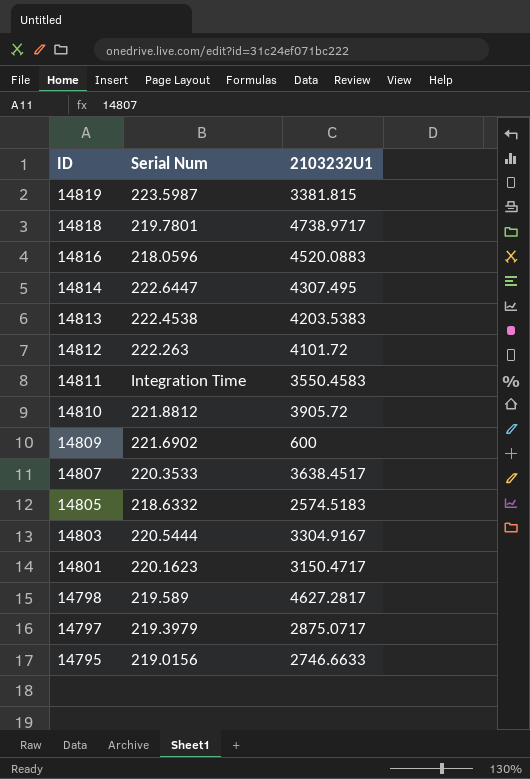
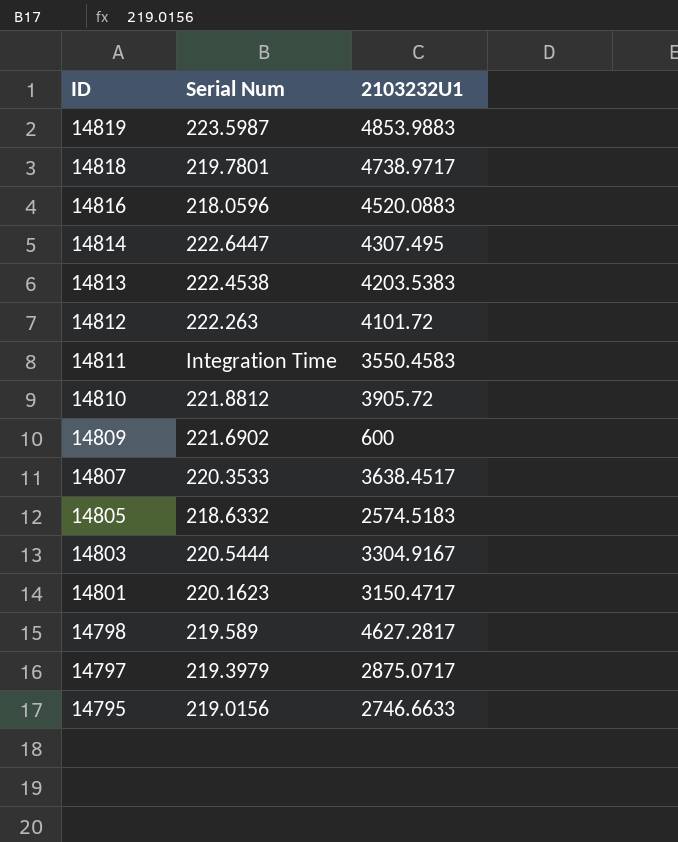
14819 | 2103232U1: 3381.815 -> 4853.9883

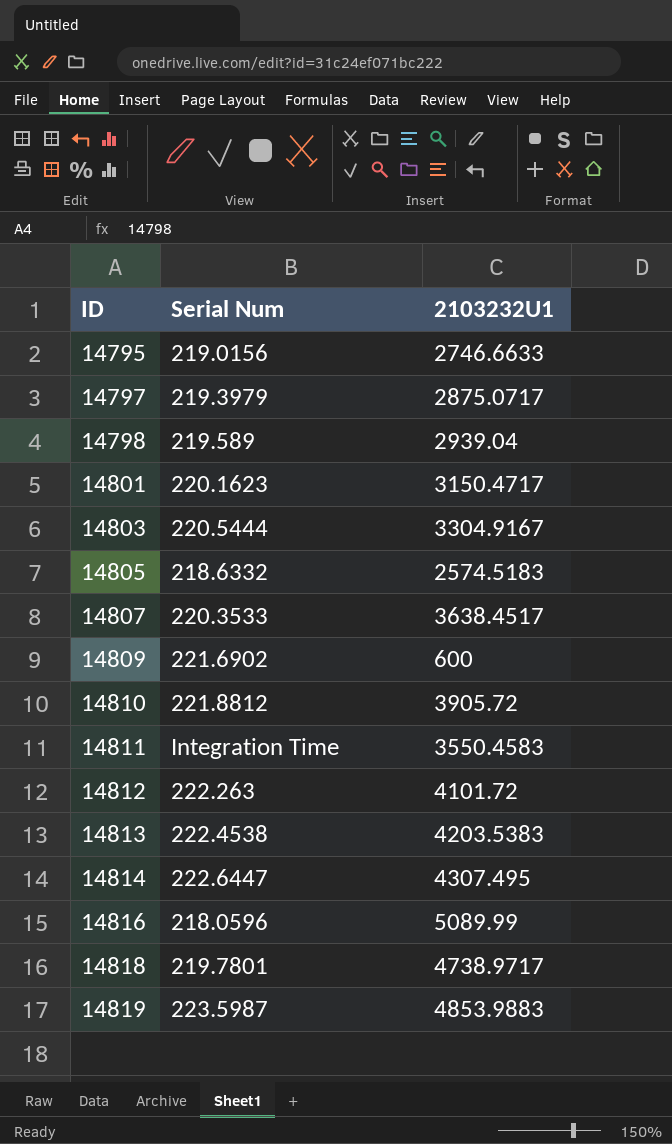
row order: ID descending -> ID ascending
14798 | 2103232U1: 4627.2817 -> 2939.04
14816 | 2103232U1: 4520.0883 -> 5089.99

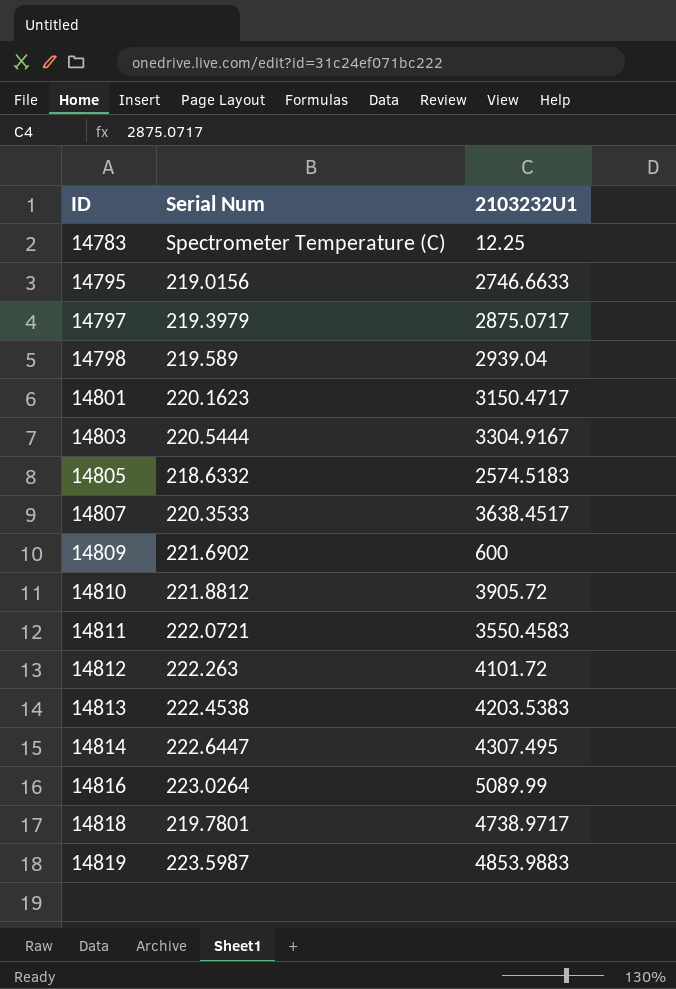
row 14783: none -> Spectrometer Temperature (C) | 12.25
14811 | Serial Num: Integration Time -> 222.0721
14816 | Serial Num: 218.0596 -> 223.0264

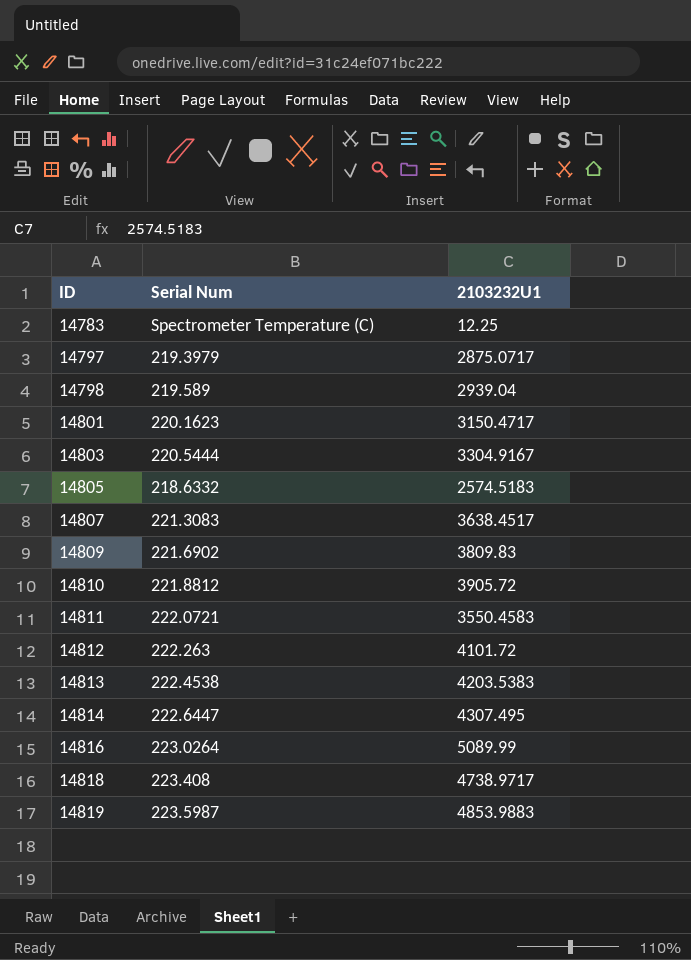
row 14795: 219.0156 | 2746.6633 -> none
14807 | Serial Num: 220.3533 -> 221.3083
14809 | 2103232U1: 600 -> 3809.83
14818 | Serial Num: 219.7801 -> 223.408

